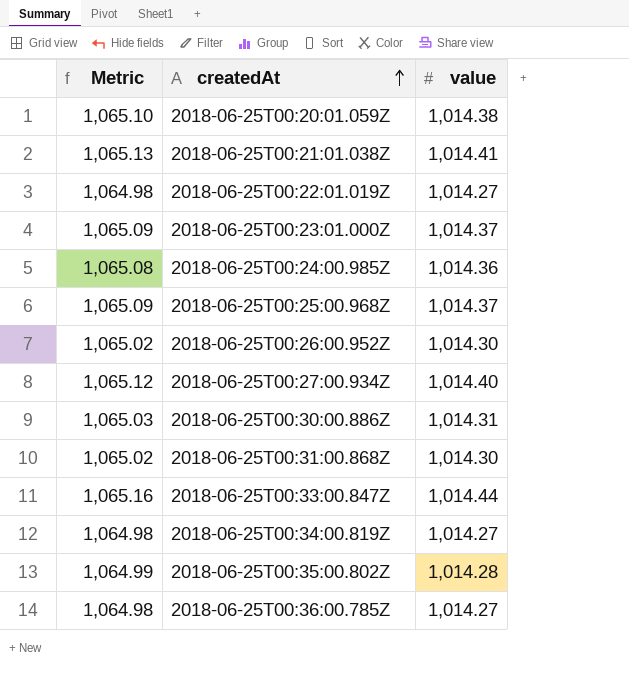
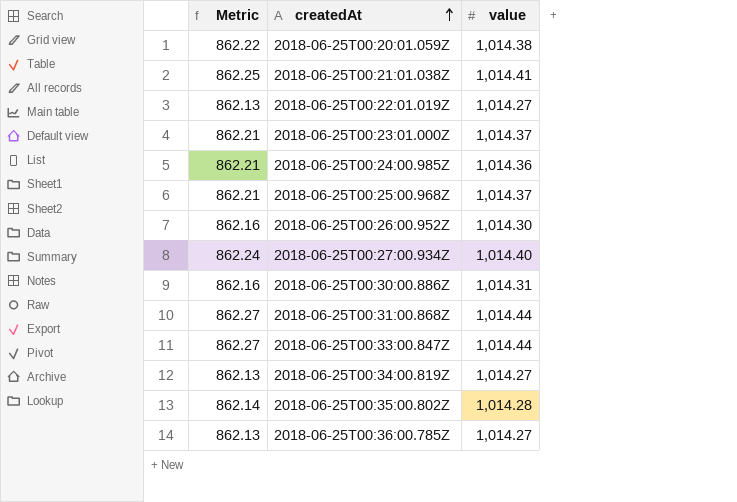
column Metric | formula: [value] * 1.05 -> [value] * 0.85
2018-06-25T00:31:00.868Z | value: 1,014.30 -> 1,014.44

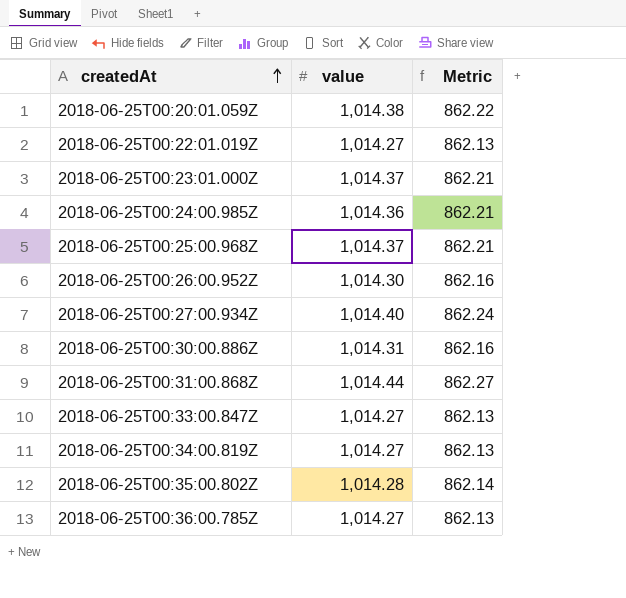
column Metric | position: 1 -> 3
row 2018-06-25T00:21:01.038Z: 862.25 | 1,014.41 -> none
2018-06-25T00:33:00.847Z | value: 1,014.44 -> 1,014.27
2018-06-25T00:33:00.847Z | Metric: 862.27 -> 862.13

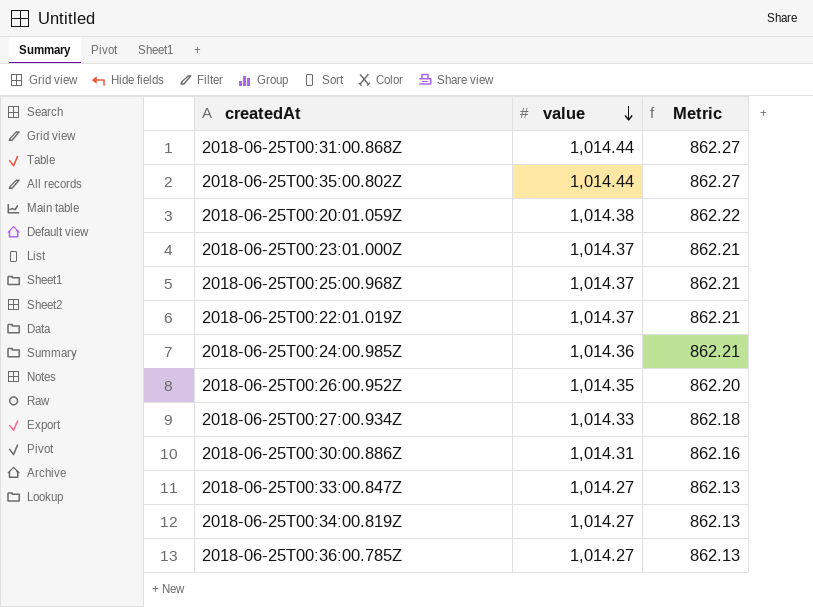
row order: createdAt ascending -> value descending
2018-06-25T00:35:00.802Z | value: 1,014.28 -> 1,014.44
2018-06-25T00:35:00.802Z | Metric: 862.14 -> 862.27
2018-06-25T00:22:01.019Z | value: 1,014.27 -> 1,014.37
2018-06-25T00:22:01.019Z | Metric: 862.13 -> 862.21
2018-06-25T00:26:00.952Z | value: 1,014.30 -> 1,014.35
2018-06-25T00:26:00.952Z | Metric: 862.16 -> 862.20
2018-06-25T00:27:00.934Z | value: 1,014.40 -> 1,014.33
2018-06-25T00:27:00.934Z | Metric: 862.24 -> 862.18

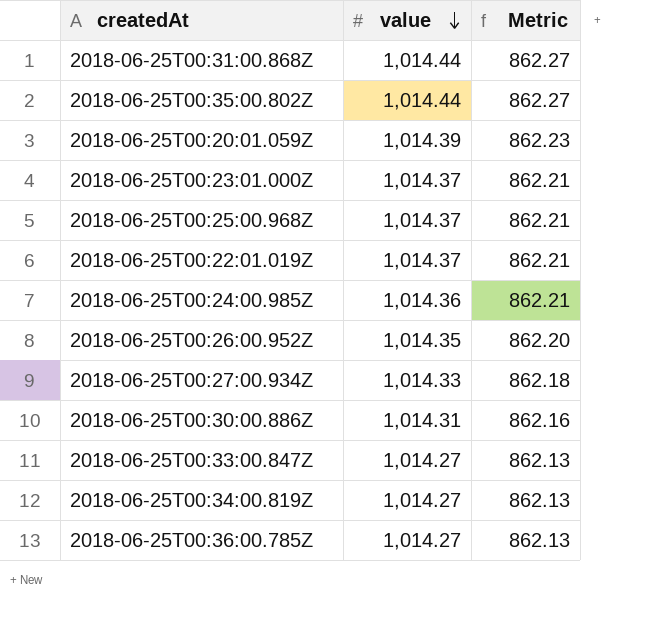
2018-06-25T00:20:01.059Z | value: 1,014.38 -> 1,014.39
2018-06-25T00:20:01.059Z | Metric: 862.22 -> 862.23

